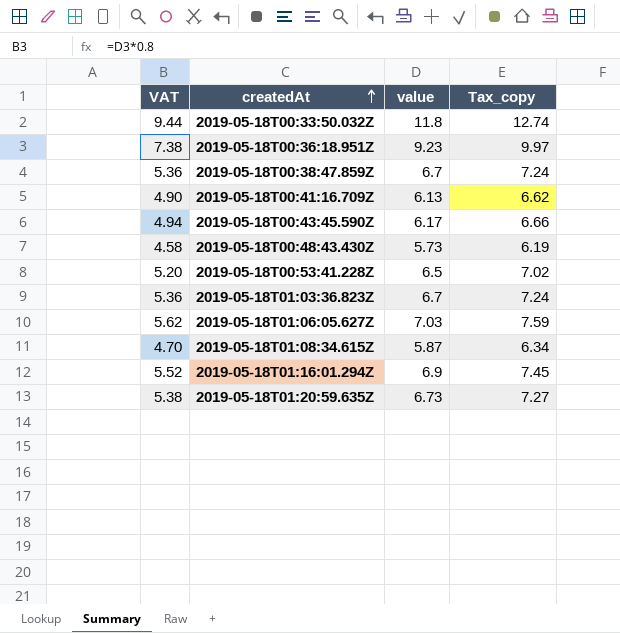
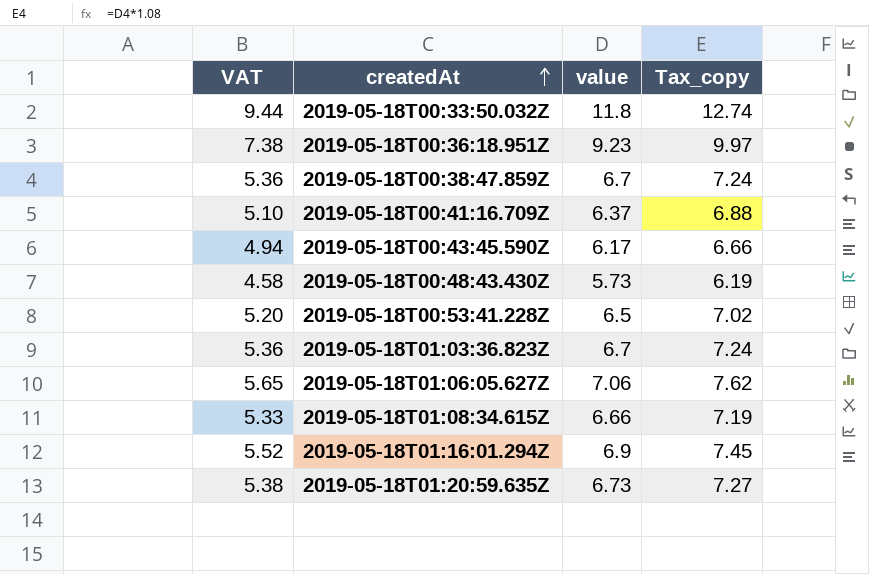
2019-05-18T00:41:16.709Z | VAT: 4.90 -> 5.10
2019-05-18T00:41:16.709Z | value: 6.13 -> 6.37
2019-05-18T00:41:16.709Z | Tax_copy: 6.62 -> 6.88
2019-05-18T01:06:05.627Z | VAT: 5.62 -> 5.65
2019-05-18T01:06:05.627Z | value: 7.03 -> 7.06
2019-05-18T01:06:05.627Z | Tax_copy: 7.59 -> 7.62
2019-05-18T01:08:34.615Z | VAT: 4.70 -> 5.33
2019-05-18T01:08:34.615Z | value: 5.87 -> 6.66
2019-05-18T01:08:34.615Z | Tax_copy: 6.34 -> 7.19

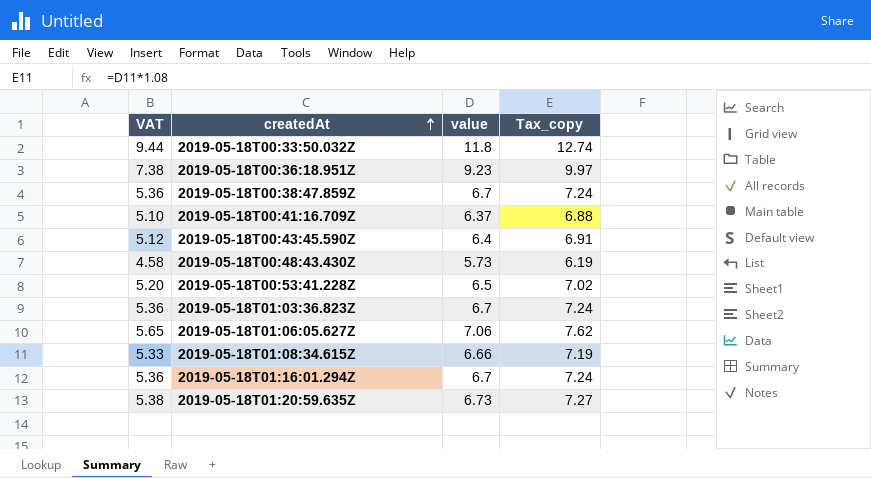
2019-05-18T00:43:45.590Z | VAT: 4.94 -> 5.12
2019-05-18T00:43:45.590Z | value: 6.17 -> 6.4
2019-05-18T00:43:45.590Z | Tax_copy: 6.66 -> 6.91
2019-05-18T01:16:01.294Z | VAT: 5.52 -> 5.36
2019-05-18T01:16:01.294Z | value: 6.9 -> 6.7
2019-05-18T01:16:01.294Z | Tax_copy: 7.45 -> 7.24

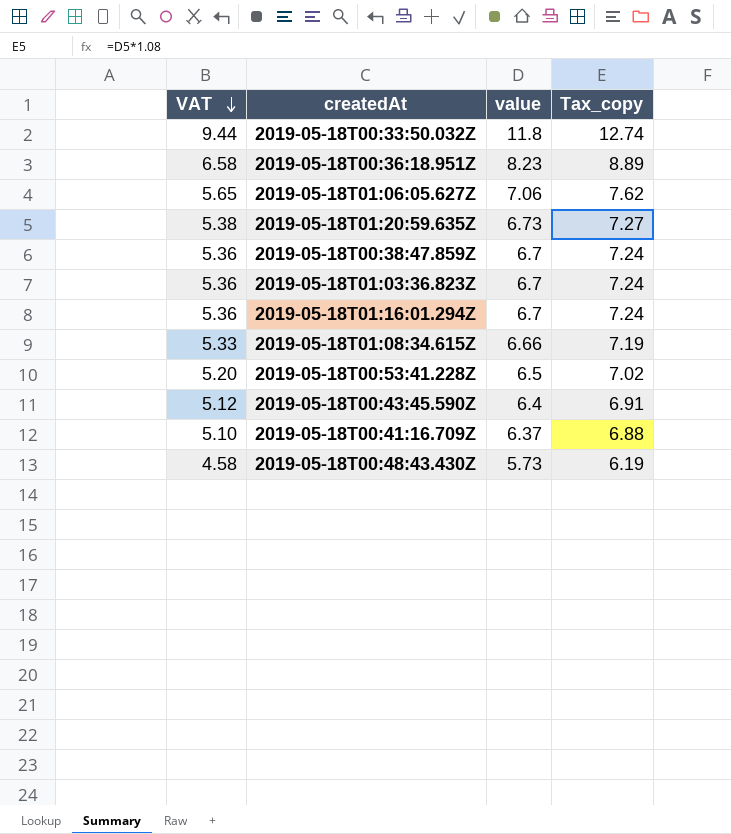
row order: createdAt ascending -> VAT descending
2019-05-18T00:36:18.951Z | VAT: 7.38 -> 6.58
2019-05-18T00:36:18.951Z | value: 9.23 -> 8.23
2019-05-18T00:36:18.951Z | Tax_copy: 9.97 -> 8.89

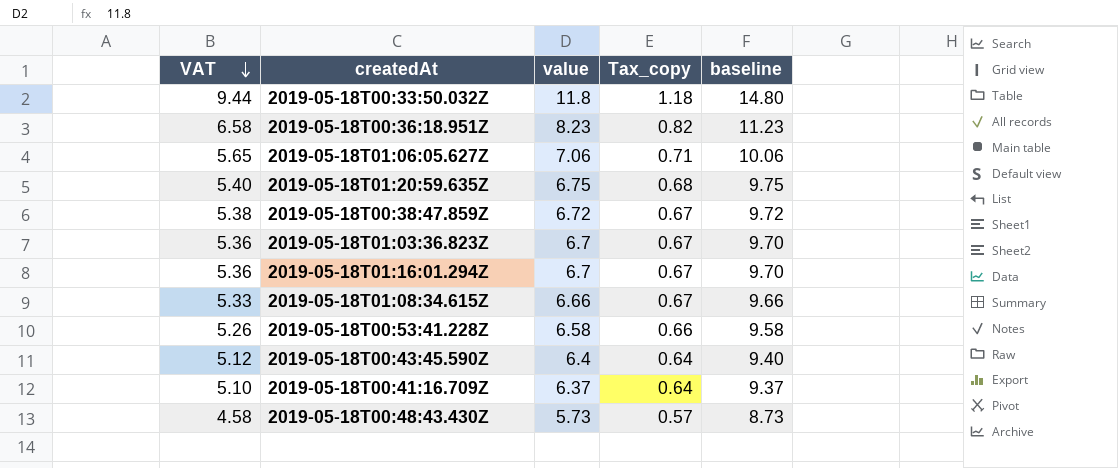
column Tax_copy | formula: [value] * 1.08 -> [value] * 0.1
column baseline | formula: none -> [value] + 3
2019-05-18T01:20:59.635Z | VAT: 5.38 -> 5.40
2019-05-18T01:20:59.635Z | value: 6.73 -> 6.75
2019-05-18T00:38:47.859Z | VAT: 5.36 -> 5.38
2019-05-18T00:38:47.859Z | value: 6.7 -> 6.72
2019-05-18T00:53:41.228Z | VAT: 5.20 -> 5.26
2019-05-18T00:53:41.228Z | value: 6.5 -> 6.58

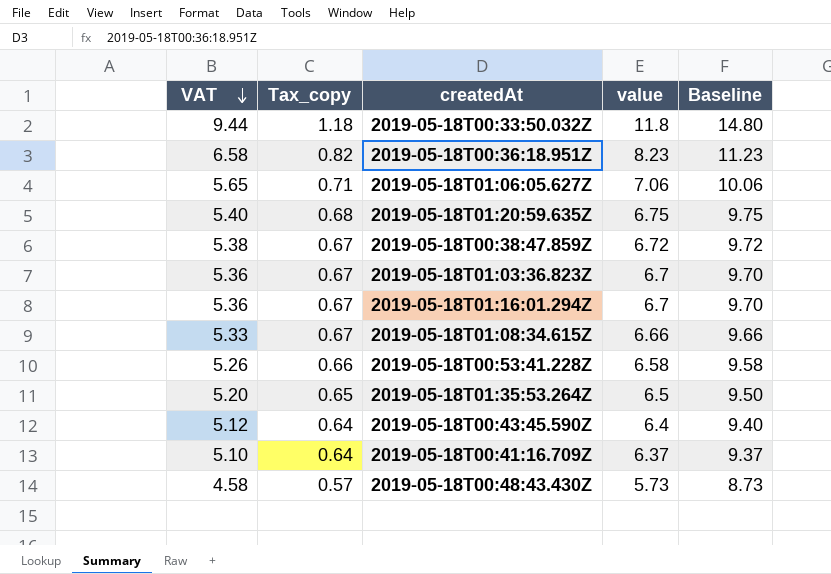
column Tax_copy | position: 4 -> 2
column name: baseline -> Baseline
row 2019-05-18T01:35:53.264Z: none -> 5.20 | 0.65 | 6.5 | 9.50

